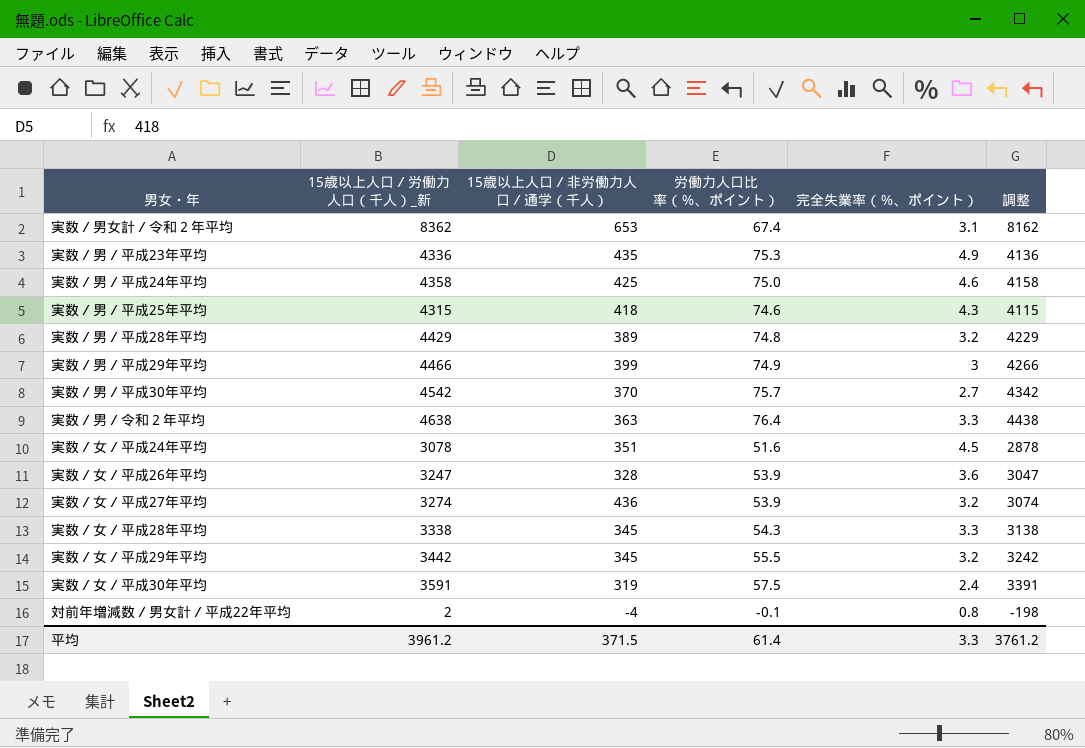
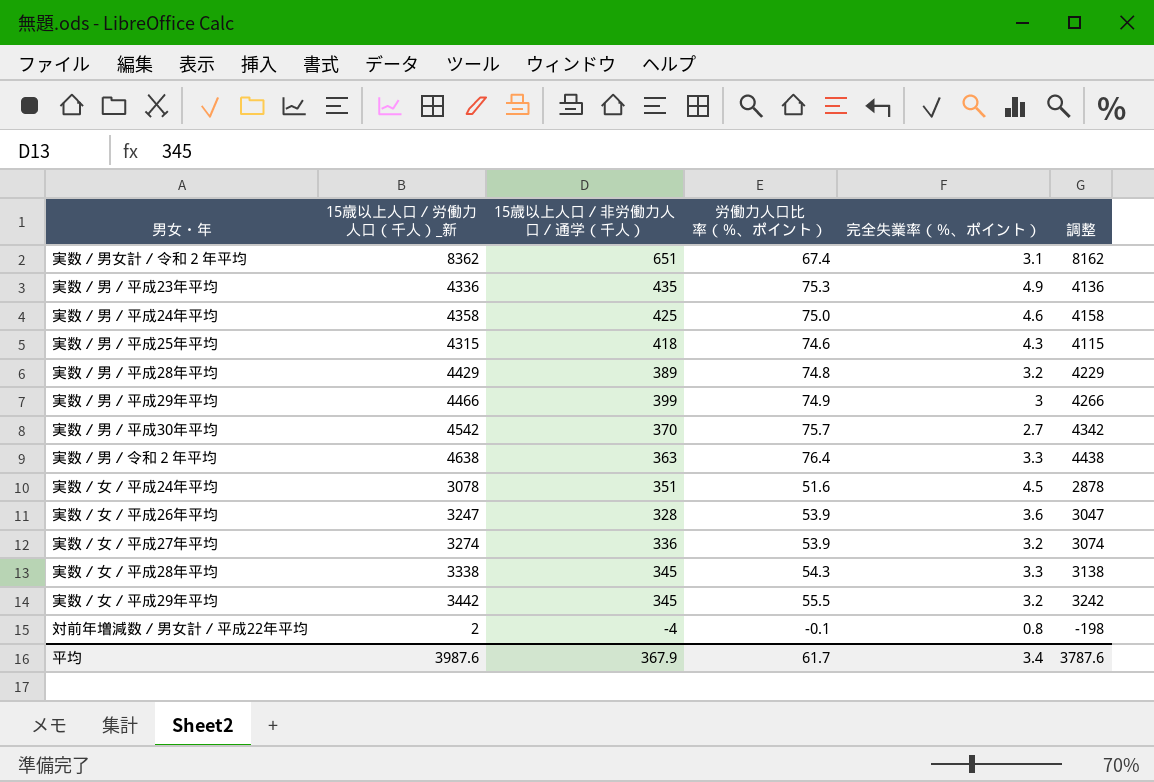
row 実数／女／平成30年平均: 3591 | 319 | 57.5 | 2.4 | 3391 -> none
実数／男女計／令和２年平均 | 15歳以上人口／非労働力人口／通学（千人）: 653 -> 651
実数／女／平成27年平均 | 15歳以上人口／非労働力人口／通学（千人）: 436 -> 336
平均 | 15歳以上人口／労働力人口（千人）_新: 3961.2 -> 3987.6
平均 | 15歳以上人口／非労働力人口／通学（千人）: 371.5 -> 367.9
平均 | 労働力人口比率（％、ポイント）: 61.4 -> 61.7
平均 | 完全失業率（％、ポイント）: 3.3 -> 3.4
平均 | 調整: 3761.2 -> 3787.6

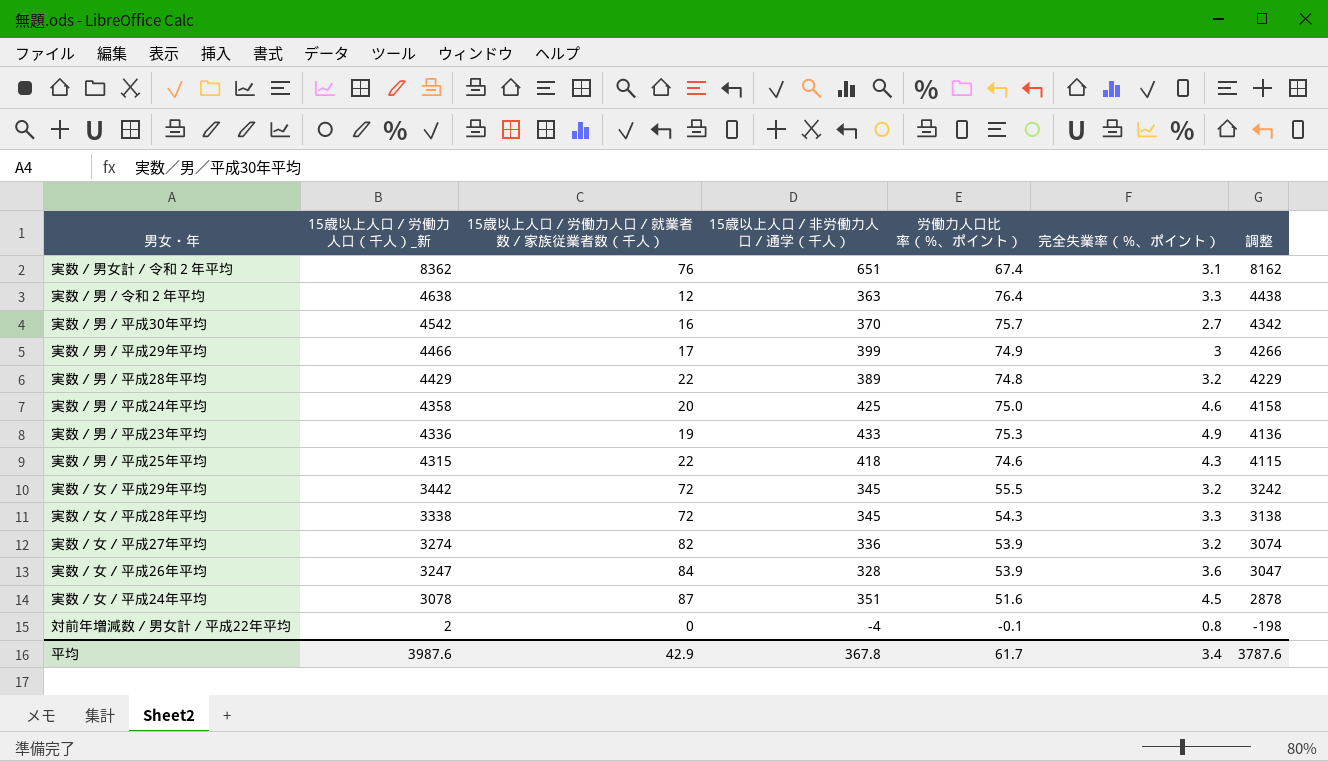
row order: none -> 15歳以上人口／労働力人口（千人）_新 descending
column 15歳以上人口／労働力人口／就業者数／家族従業者数（千人） | position: none -> 3
実数／男／平成23年平均 | 15歳以上人口／非労働力人口／通学（千人）: 435 -> 433
平均 | 15歳以上人口／非労働力人口／通学（千人）: 367.9 -> 367.8

